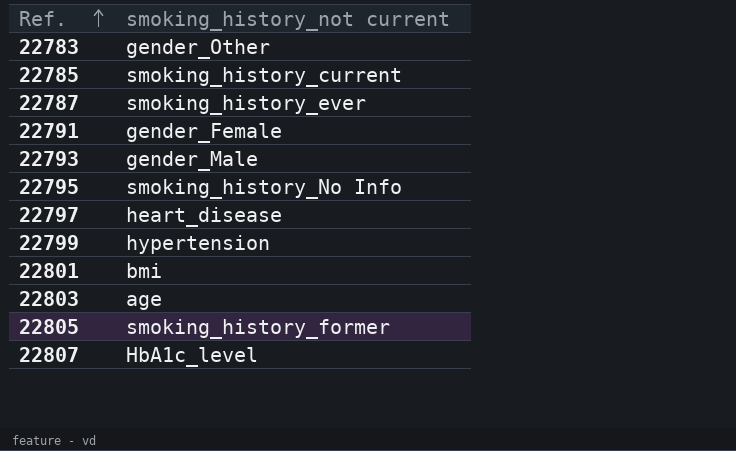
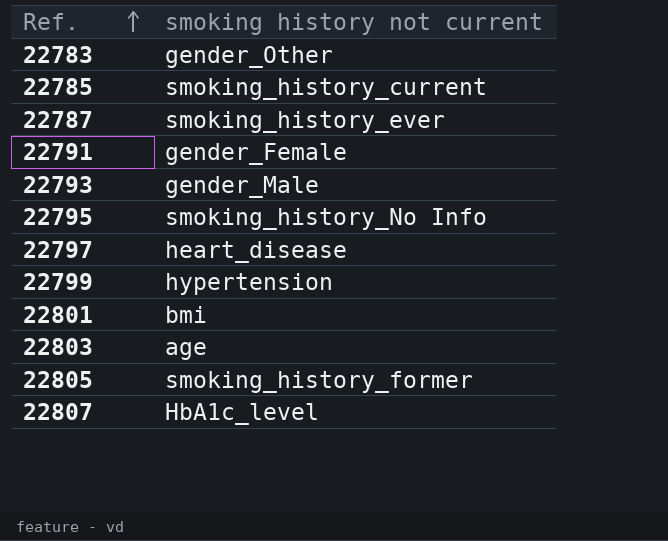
column name: smoking_history_not current -> smoking history not current

